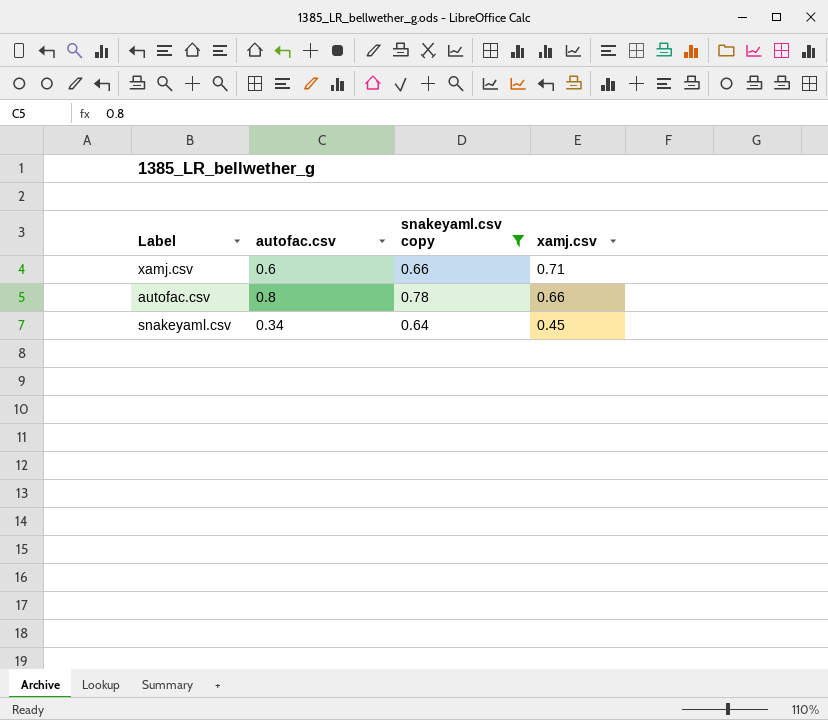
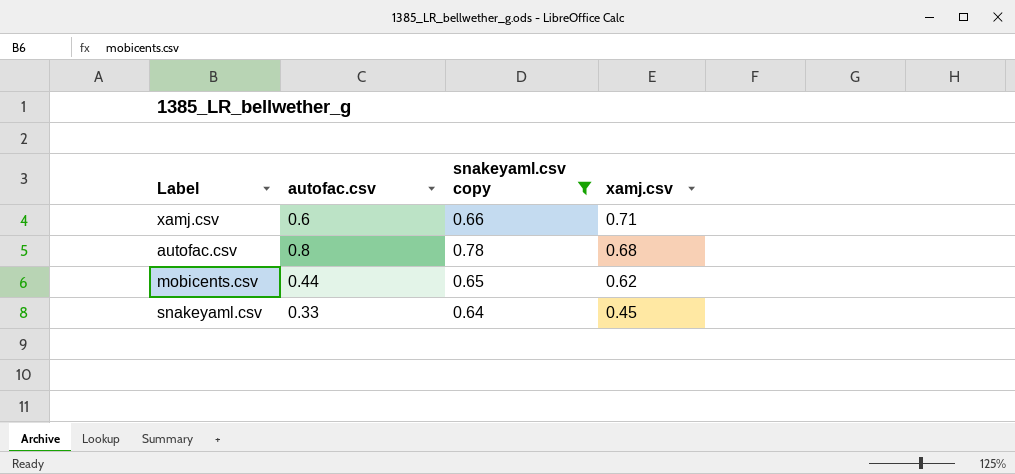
autofac.csv | xamj.csv: 0.66 -> 0.68
row mobicents.csv: none -> 0.44 | 0.65 | 0.62
snakeyaml.csv | autofac.csv: 0.34 -> 0.33

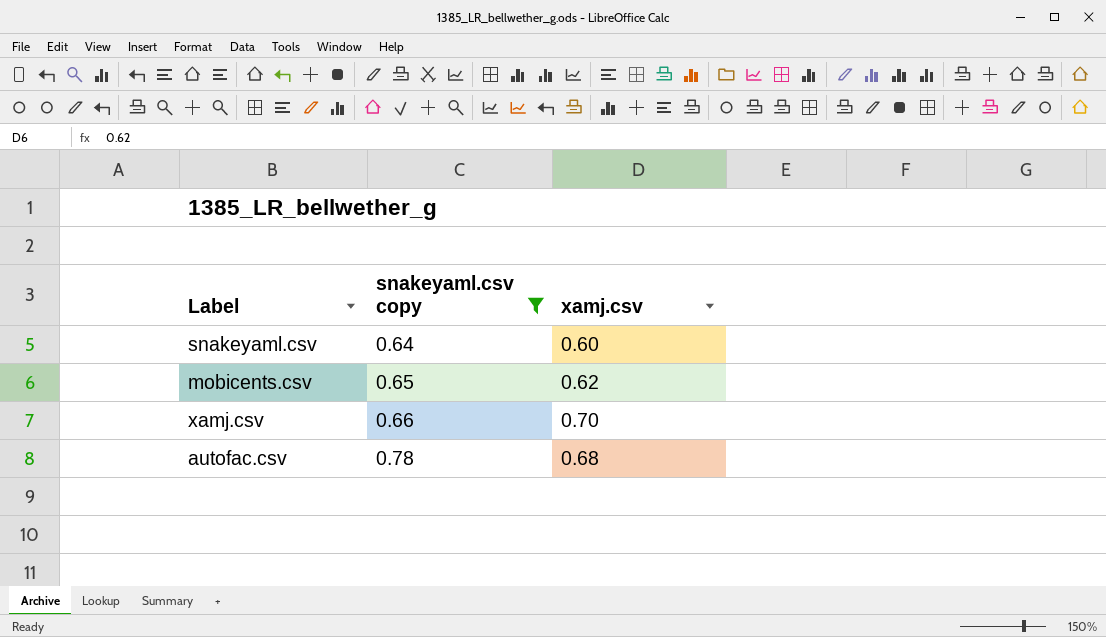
row order: xamj.csv descending -> snakeyaml.csv copy ascending
column autofac.csv | position: 2 -> none
snakeyaml.csv | xamj.csv: 0.45 -> 0.60
xamj.csv | xamj.csv: 0.71 -> 0.70

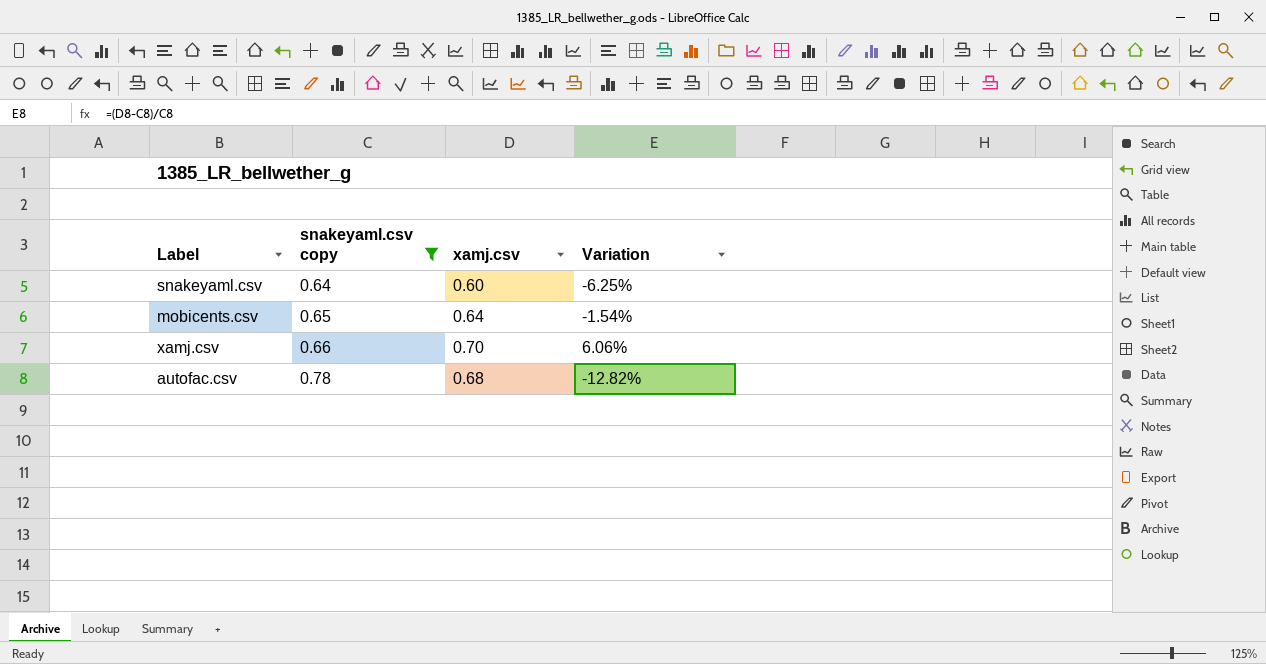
column Variation | formula: none -> ([xamj.csv] - [snakeyaml.csv copy]) / [snakeyaml.csv copy]
mobicents.csv | xamj.csv: 0.62 -> 0.64

